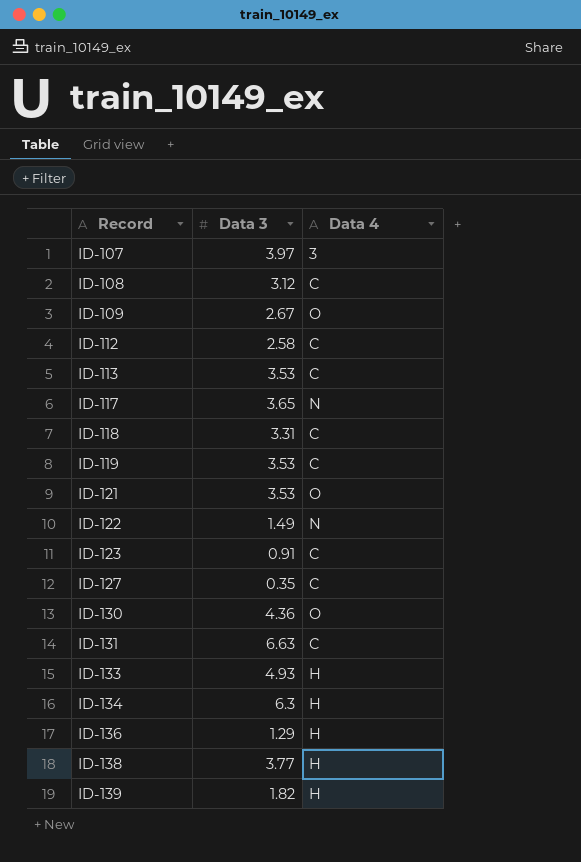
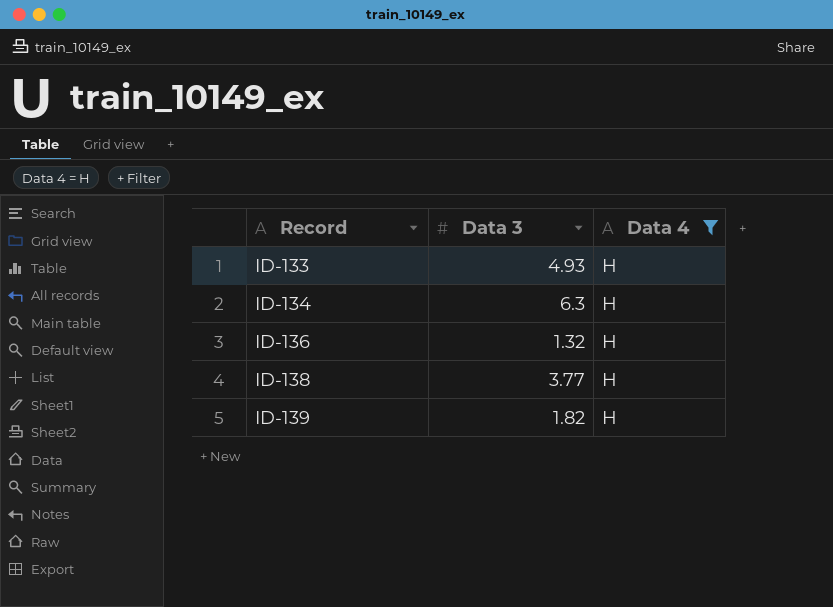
filter: none -> Data 4 = H
ID-136 | Data 3: 1.29 -> 1.32

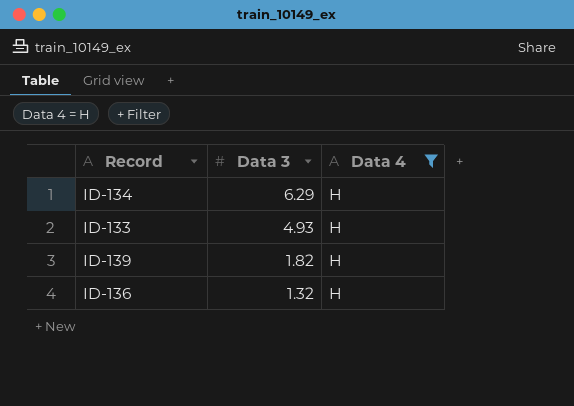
row order: Record ascending -> Data 3 descending
row ID-138: 3.77 | H -> none
ID-134 | Data 3: 6.3 -> 6.29

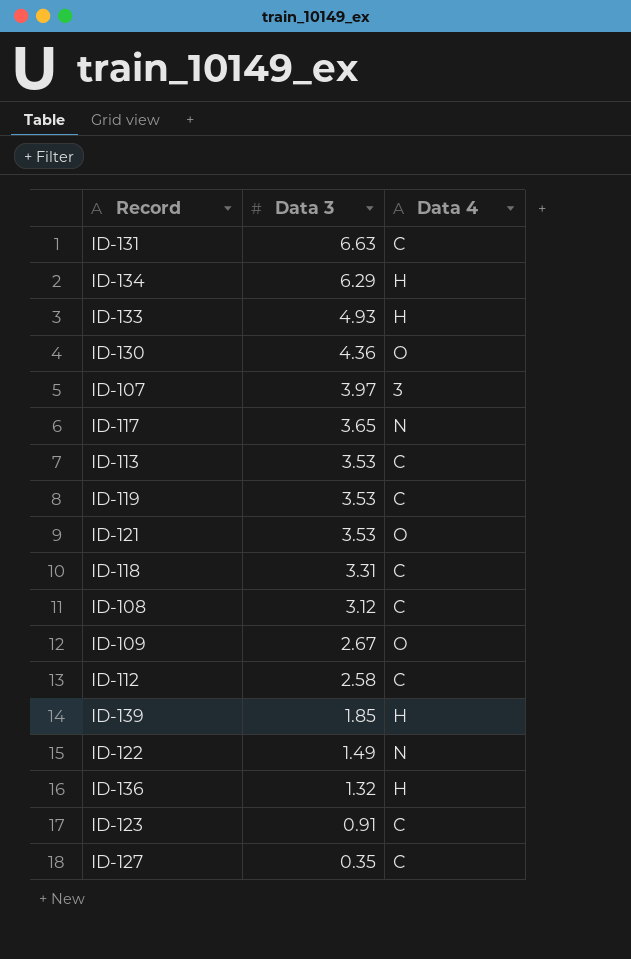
filter: Data 4 = H -> none
ID-139 | Data 3: 1.82 -> 1.85

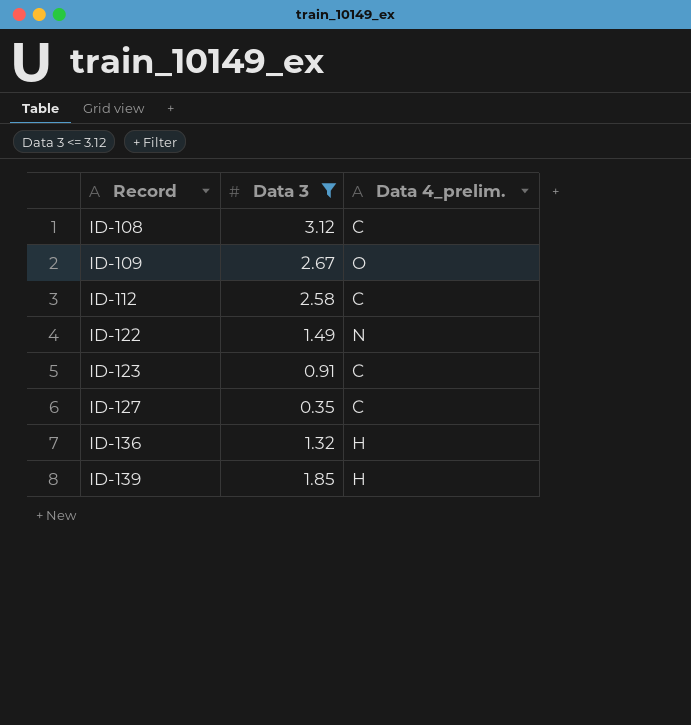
filter: none -> Data 3 <= 3.12
row order: Data 3 descending -> Record ascending
column name: Data 4 -> Data 4_prelim.

